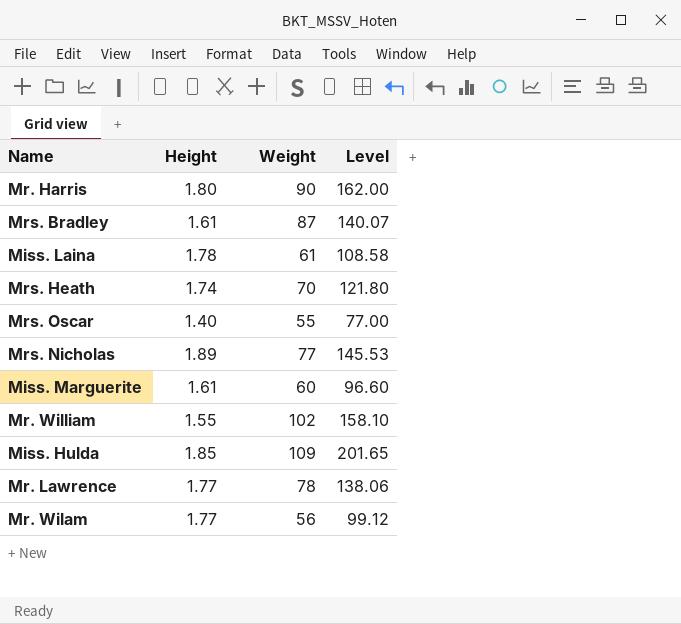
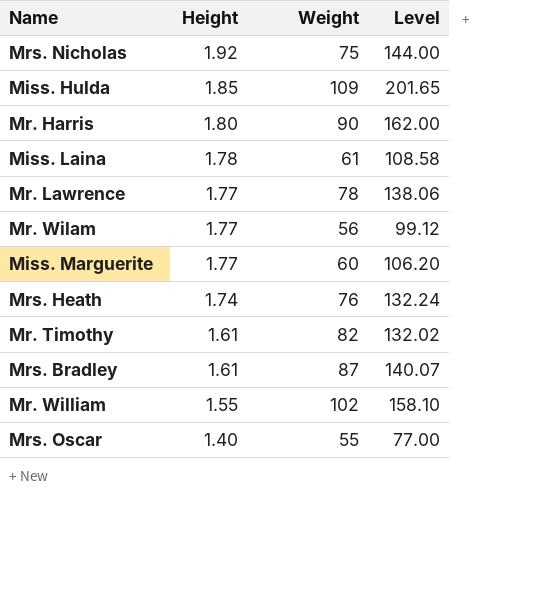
row order: none -> Height descending
Mrs. Nicholas | Height: 1.89 -> 1.92
Mrs. Nicholas | Weight: 77 -> 75
Mrs. Nicholas | Level: 145.53 -> 144.00
Miss. Marguerite | Height: 1.61 -> 1.77
Miss. Marguerite | Level: 96.60 -> 106.20
Mrs. Heath | Weight: 70 -> 76
Mrs. Heath | Level: 121.80 -> 132.24
row Mr. Timothy: none -> 1.61 | 82 | 132.02

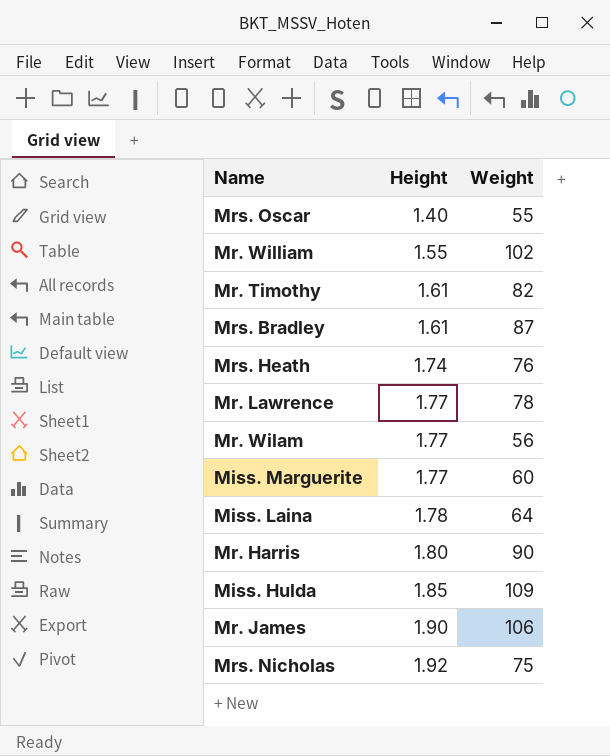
row order: Height descending -> Height ascending
column Level | formula: [Height] * [Weight] -> none
Miss. Laina | Weight: 61 -> 64
row Mr. James: none -> 1.90 | 106

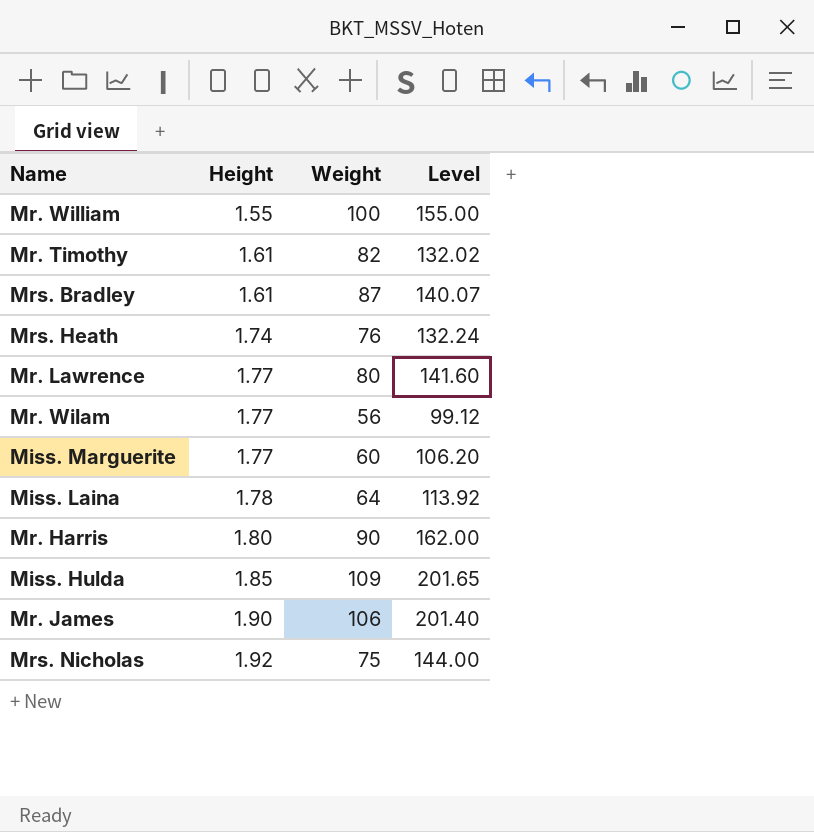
column Level | formula: none -> [Height] * [Weight]
row Mrs. Oscar: 1.40 | 55 -> none
Mr. William | Weight: 102 -> 100
Mr. Lawrence | Weight: 78 -> 80

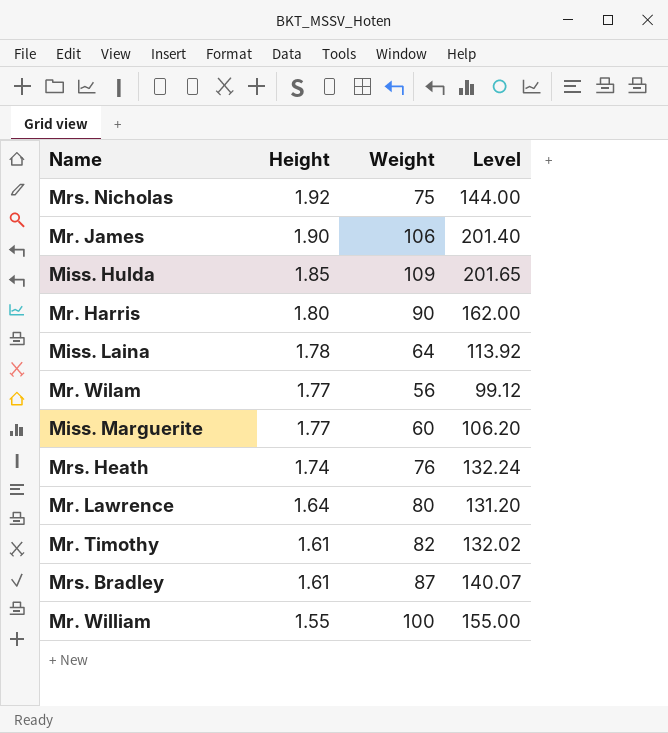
row order: Height ascending -> Height descending
Mr. Lawrence | Height: 1.77 -> 1.64
Mr. Lawrence | Level: 141.60 -> 131.20

